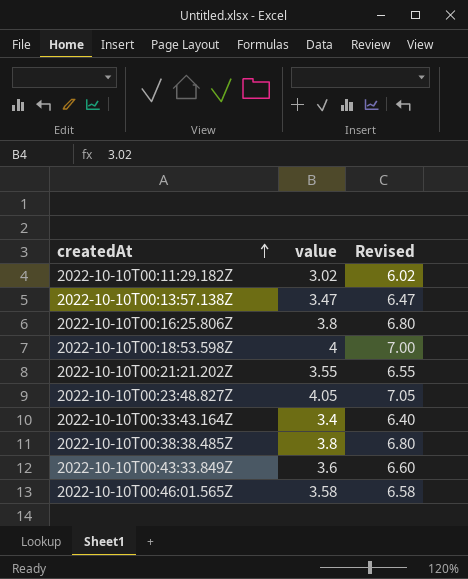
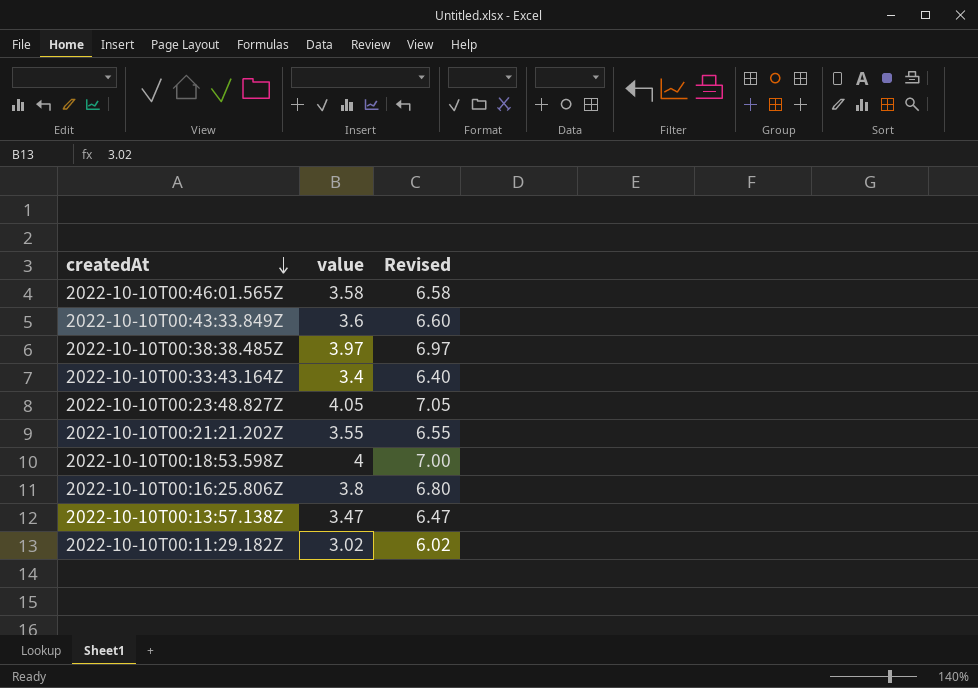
row order: createdAt ascending -> createdAt descending
2022-10-10T00:38:38.485Z | value: 3.8 -> 3.97
2022-10-10T00:38:38.485Z | Revised: 6.80 -> 6.97

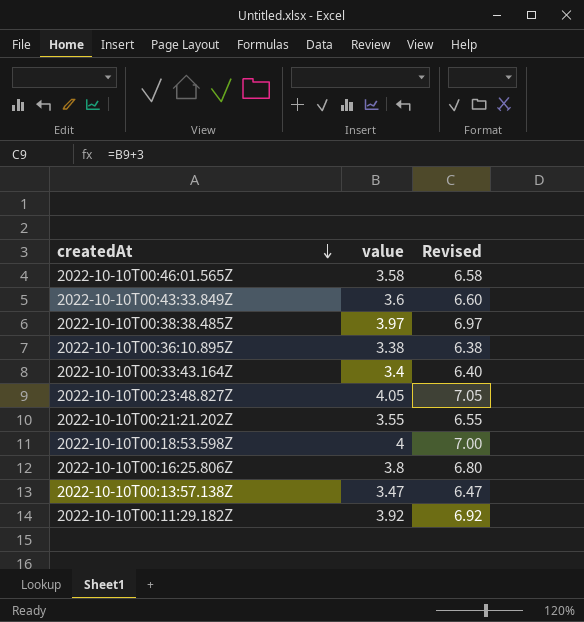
row 2022-10-10T00:36:10.895Z: none -> 3.38 | 6.38
2022-10-10T00:11:29.182Z | value: 3.02 -> 3.92
2022-10-10T00:11:29.182Z | Revised: 6.02 -> 6.92

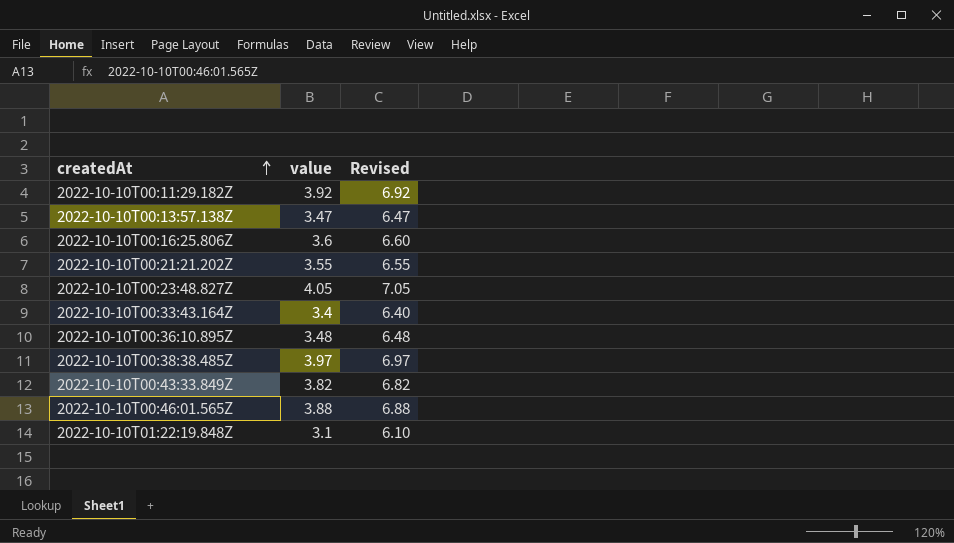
row order: createdAt descending -> createdAt ascending
row 2022-10-10T00:18:53.598Z: 4 | 7.00 -> none
2022-10-10T00:16:25.806Z | value: 3.8 -> 3.6
2022-10-10T00:16:25.806Z | Revised: 6.80 -> 6.60
2022-10-10T00:36:10.895Z | value: 3.38 -> 3.48
2022-10-10T00:36:10.895Z | Revised: 6.38 -> 6.48
2022-10-10T00:43:33.849Z | value: 3.6 -> 3.82
2022-10-10T00:43:33.849Z | Revised: 6.60 -> 6.82
2022-10-10T00:46:01.565Z | value: 3.58 -> 3.88
2022-10-10T00:46:01.565Z | Revised: 6.58 -> 6.88
row 2022-10-10T01:22:19.848Z: none -> 3.1 | 6.10

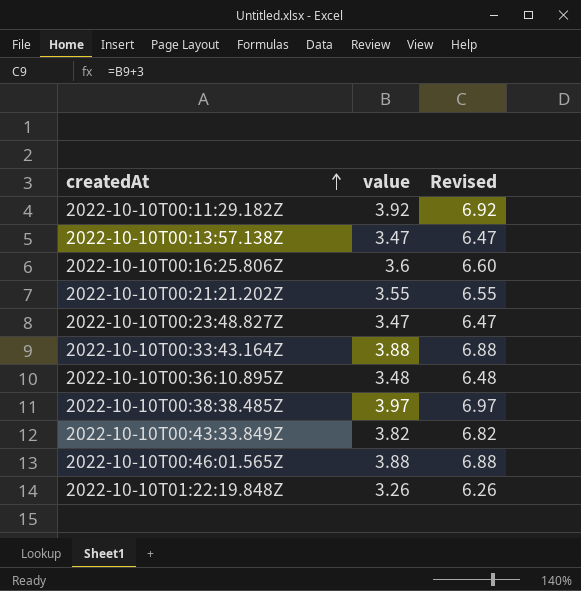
2022-10-10T00:23:48.827Z | value: 4.05 -> 3.47
2022-10-10T00:23:48.827Z | Revised: 7.05 -> 6.47
2022-10-10T00:33:43.164Z | value: 3.4 -> 3.88
2022-10-10T00:33:43.164Z | Revised: 6.40 -> 6.88
2022-10-10T01:22:19.848Z | value: 3.1 -> 3.26
2022-10-10T01:22:19.848Z | Revised: 6.10 -> 6.26

